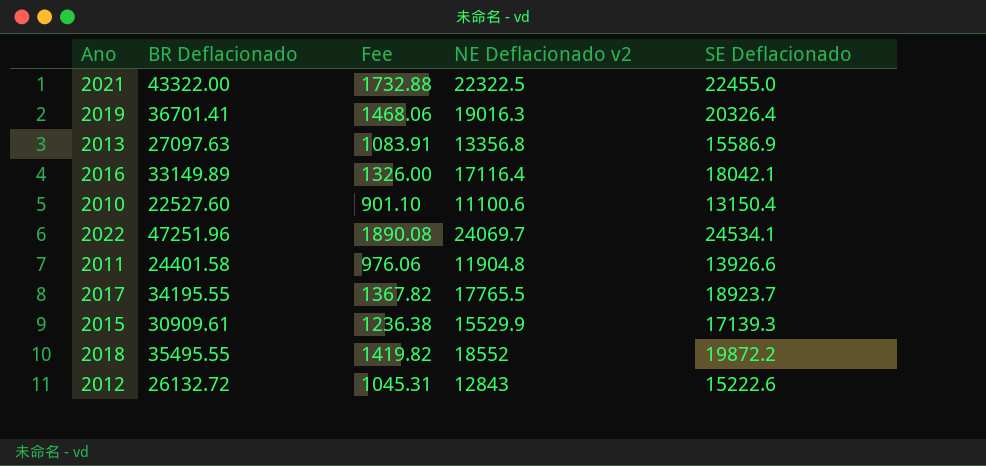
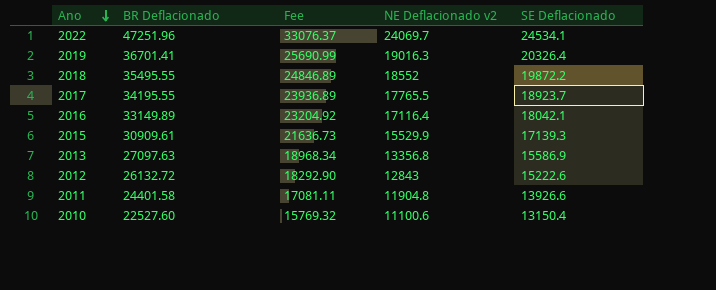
row order: none -> Ano descending
column Fee | formula: [BR Deflacionado] * 0.04 -> [BR Deflacionado] * 0.7
row 2021: 43322.00 | 1732.88 | 22322.5 | 22455.0 -> none

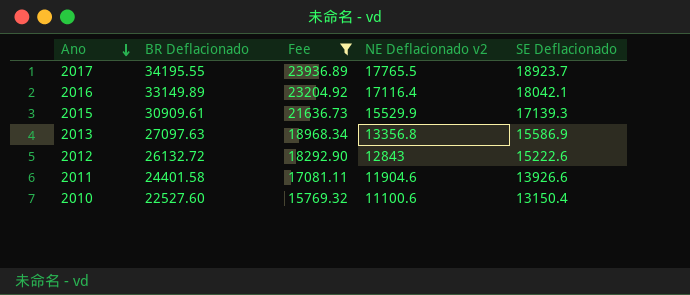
filter: none -> Fee <= 23936.89
2011 | NE Deflacionado v2: 11904.8 -> 11904.6

